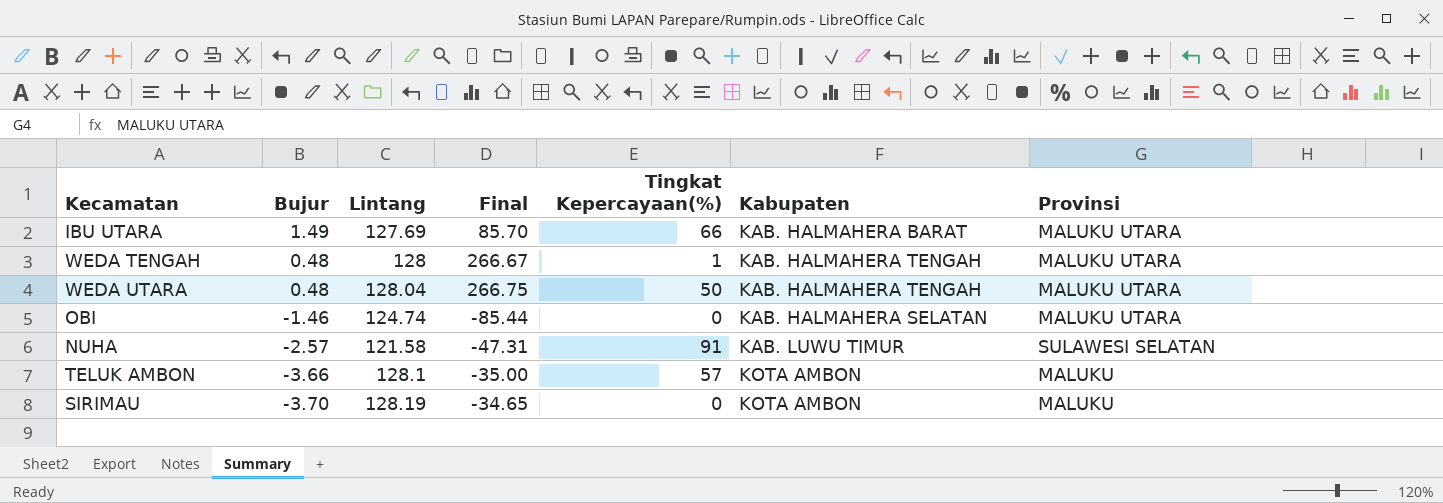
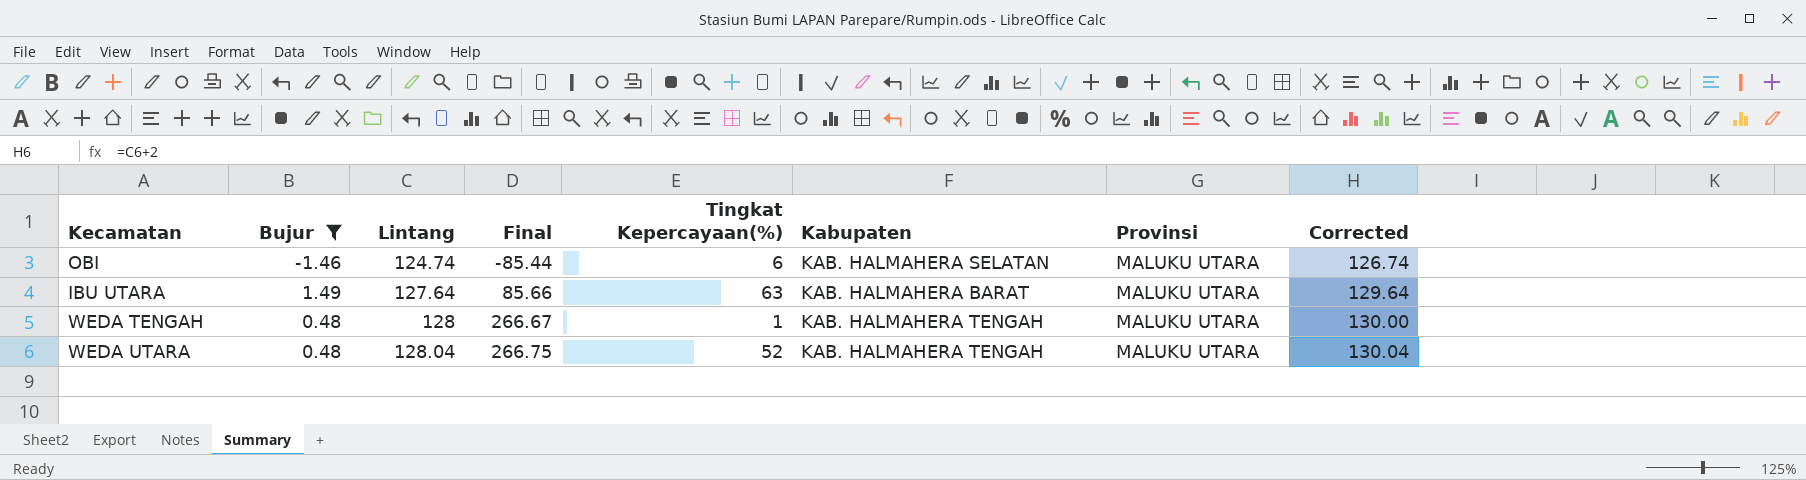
filter: none -> Bujur >= -1.46
row order: Bujur descending -> Lintang ascending
column Corrected | formula: none -> [Lintang] + 2
OBI | Tingkat Kepercayaan(%): 0 -> 6
IBU UTARA | Lintang: 127.69 -> 127.64
IBU UTARA | Final: 85.70 -> 85.66
IBU UTARA | Tingkat Kepercayaan(%): 66 -> 63
WEDA UTARA | Tingkat Kepercayaan(%): 50 -> 52

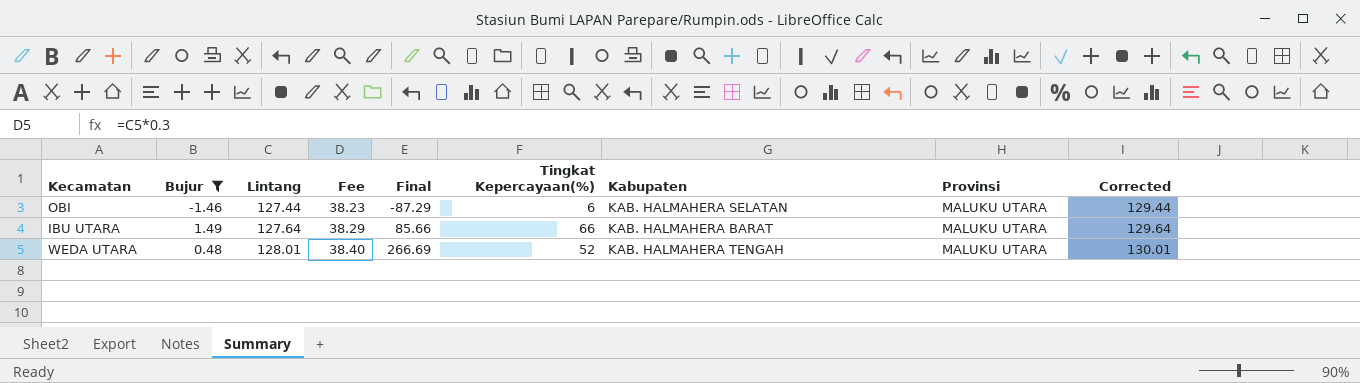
column Fee | formula: none -> [Lintang] * 0.3
row WEDA TENGAH: 0.48 | 128 | 266.67 | 1 | KAB. HALMAHERA TENGAH | MALUKU UTARA | 130.00 -> none
OBI | Lintang: 124.74 -> 127.44
OBI | Final: -85.44 -> -87.29
OBI | Corrected: 126.74 -> 129.44
IBU UTARA | Tingkat Kepercayaan(%): 63 -> 66
WEDA UTARA | Lintang: 128.04 -> 128.01
WEDA UTARA | Final: 266.75 -> 266.69
WEDA UTARA | Corrected: 130.04 -> 130.01

